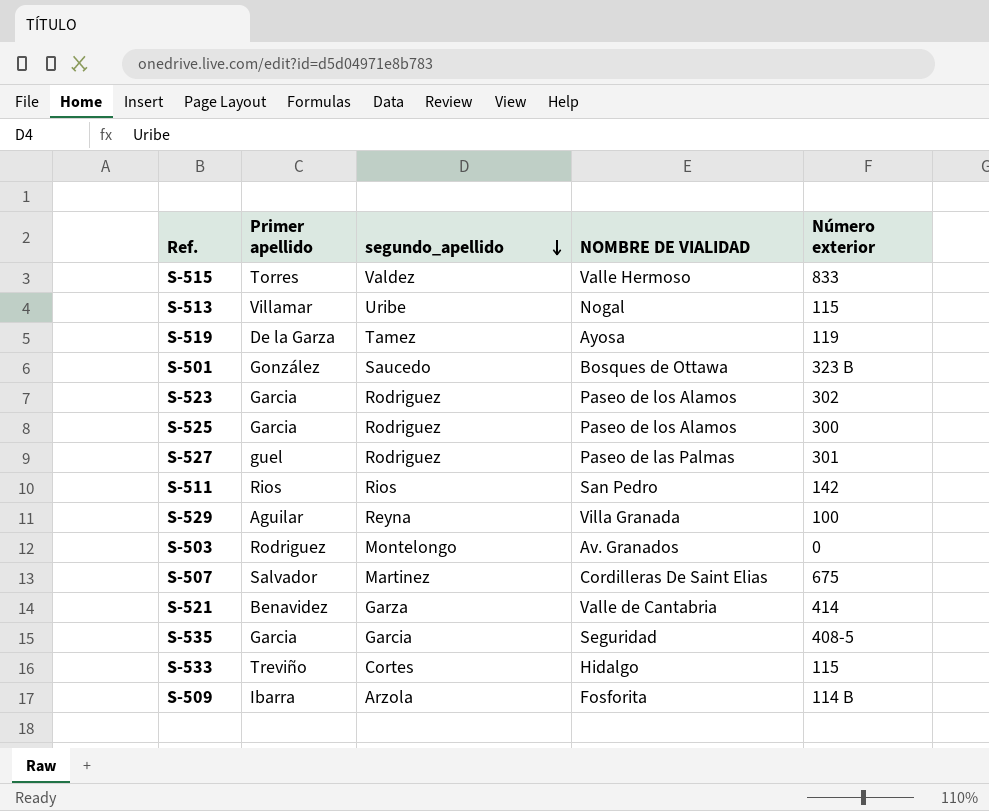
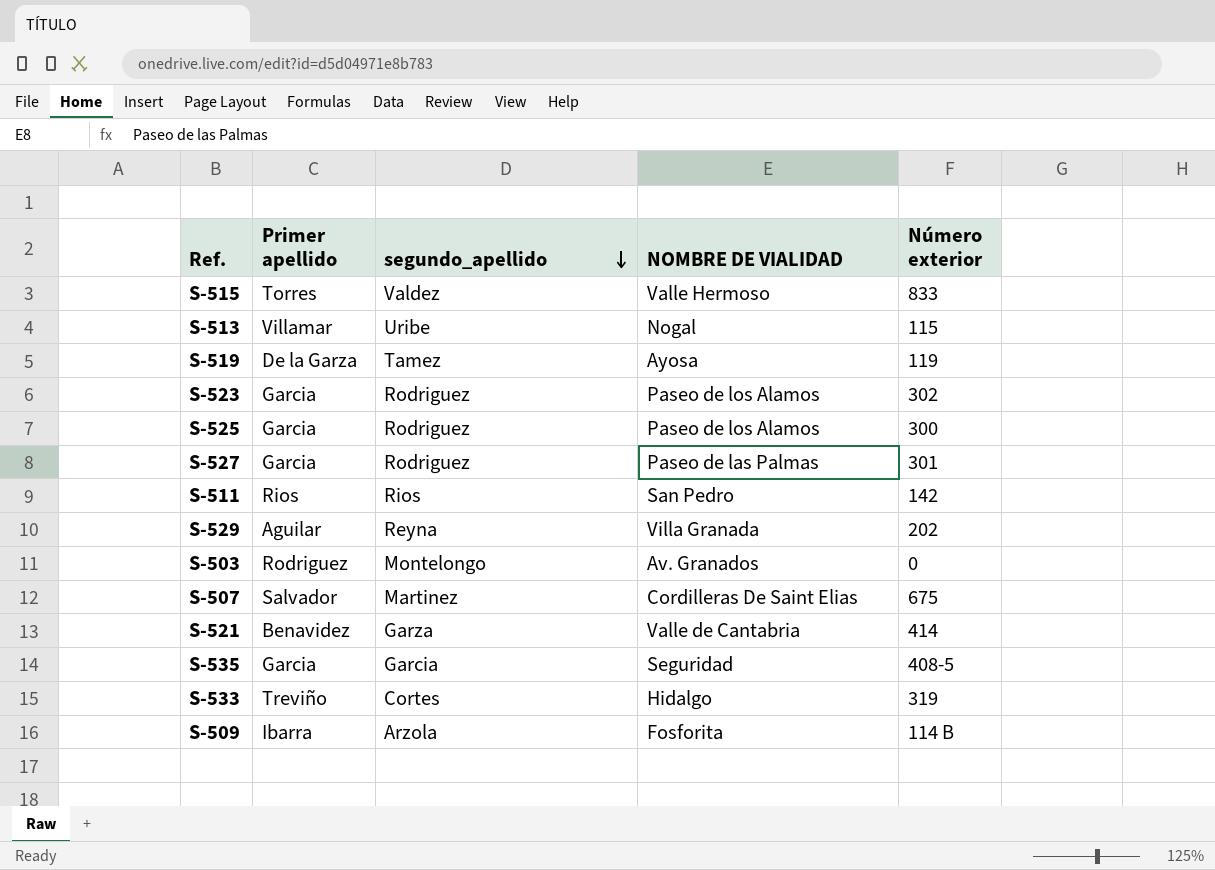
row S-501: González | Saucedo | Bosques de Ottawa | 323 B -> none
S-527 | Primer apellido: guel -> Garcia
S-529 | Número exterior: 100 -> 202
S-533 | Número exterior: 115 -> 319

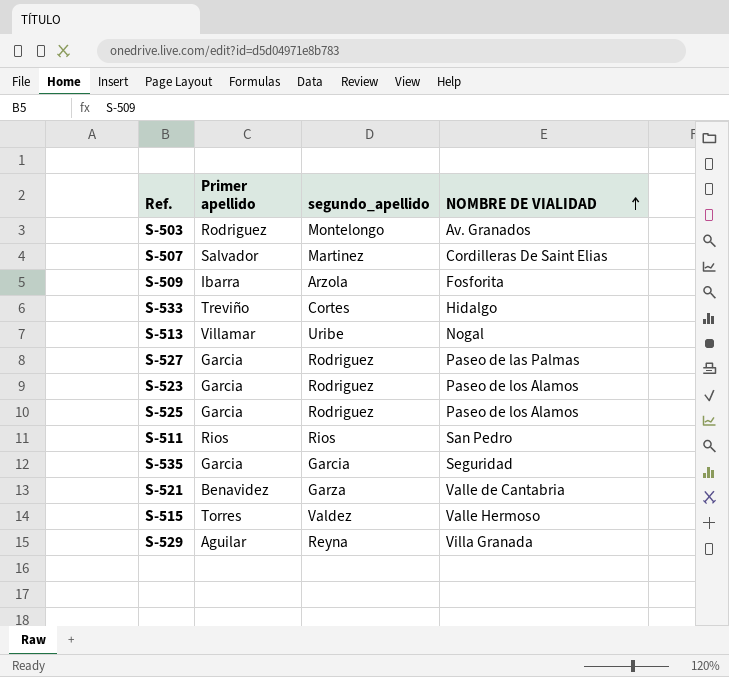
row order: segundo_apellido descending -> NOMBRE DE VIALIDAD ascending
column Número exterior | position: 5 -> none
row S-519: De la Garza | Tamez | Ayosa | 119 -> none

